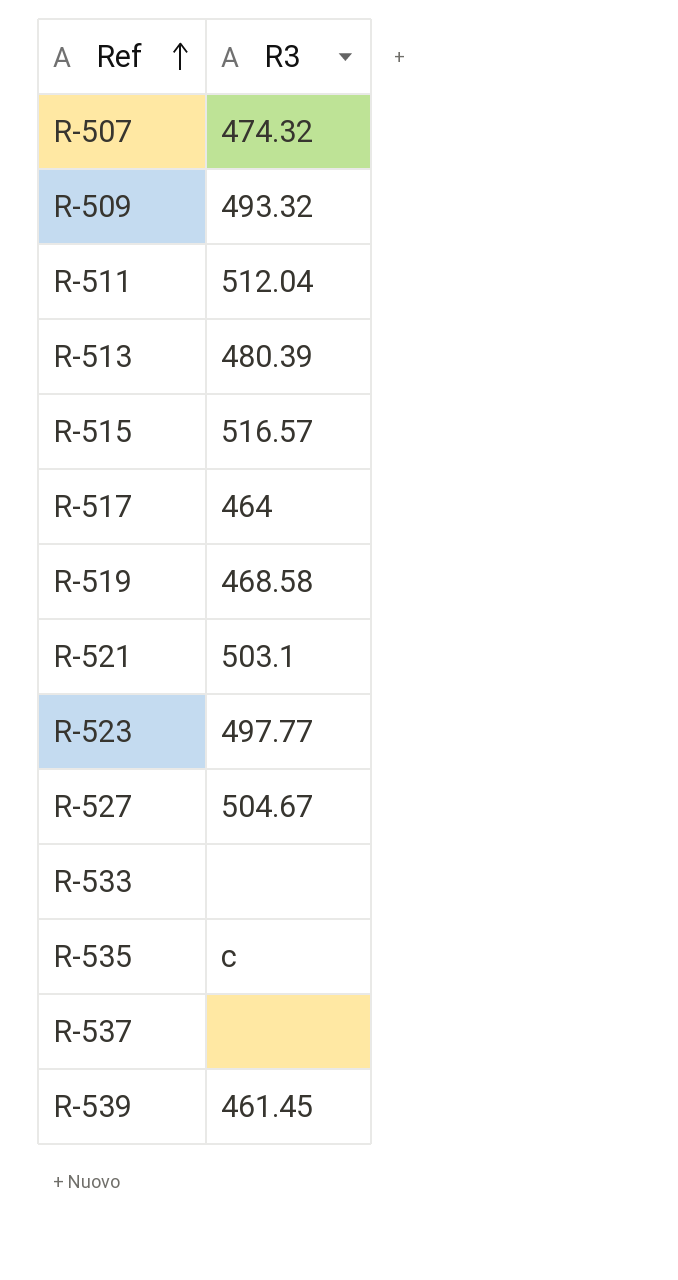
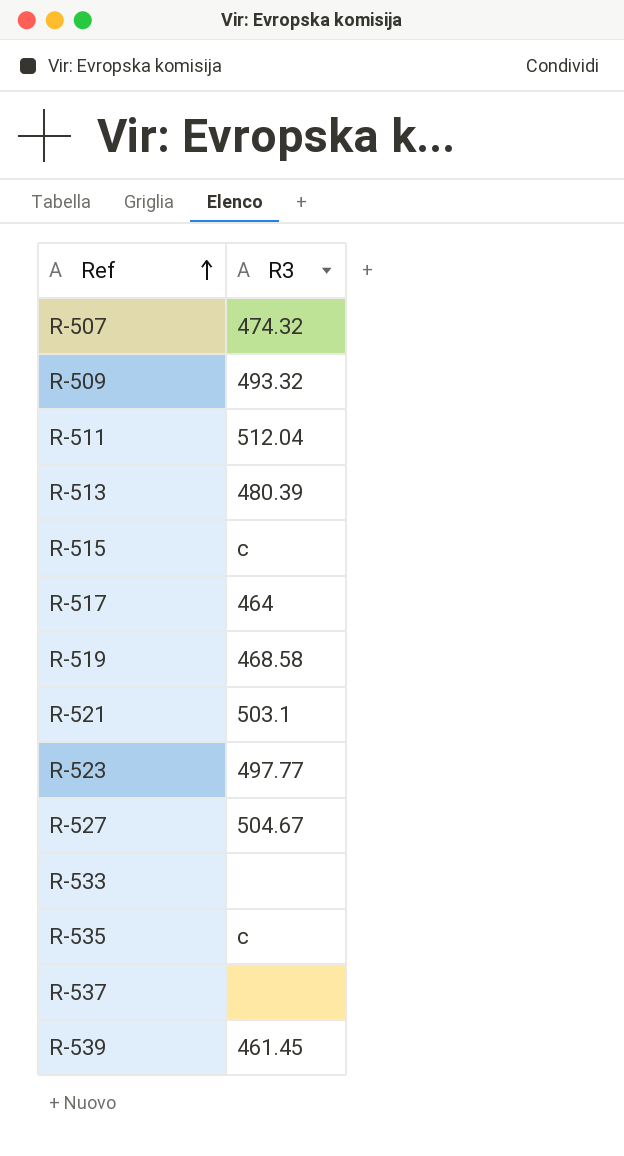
R-515 | R3: 516.57 -> c

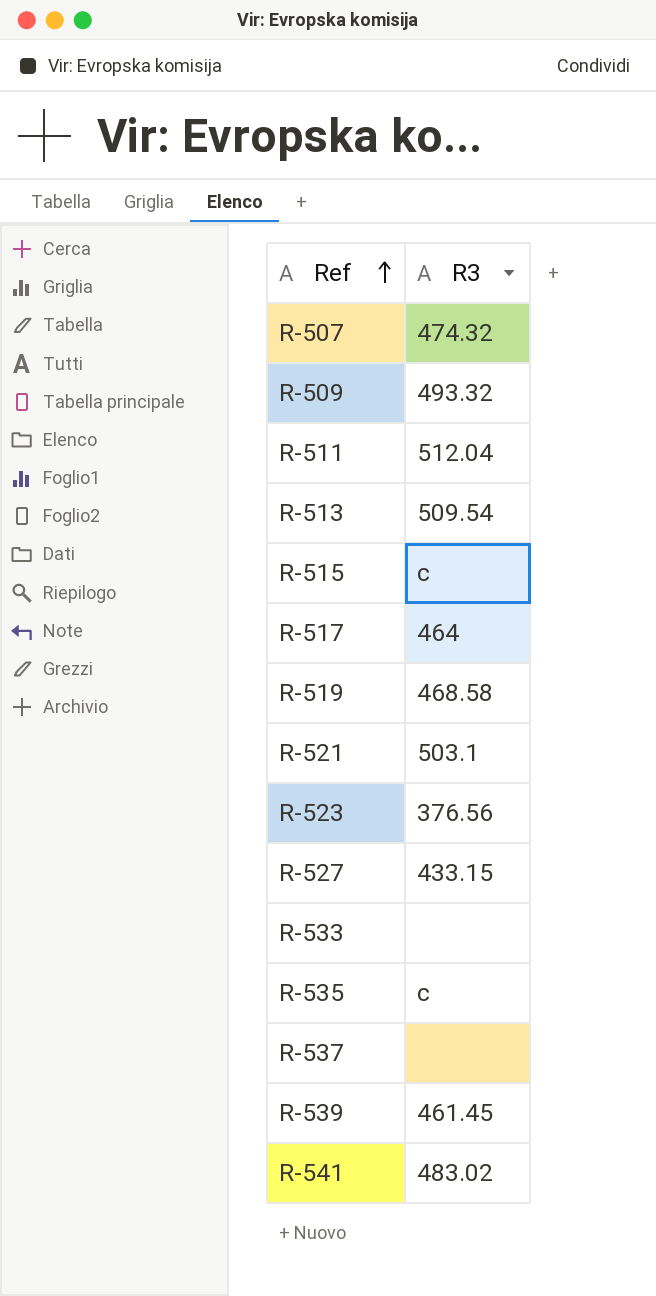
R-513 | R3: 480.39 -> 509.54
R-523 | R3: 497.77 -> 376.56
R-527 | R3: 504.67 -> 433.15
row R-541: none -> 483.02

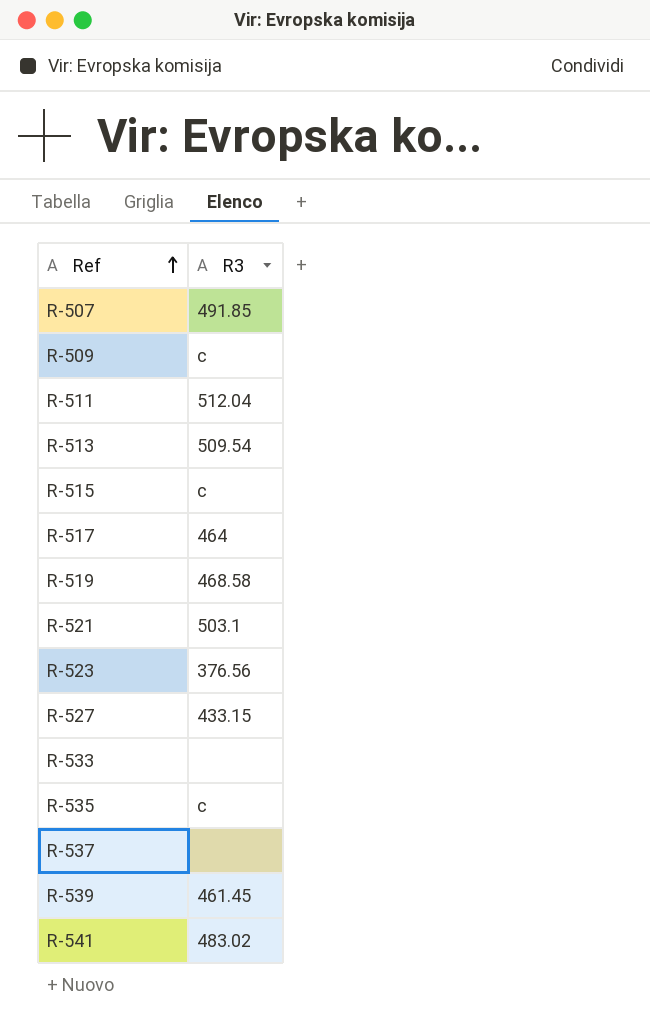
R-507 | R3: 474.32 -> 491.85
R-509 | R3: 493.32 -> c

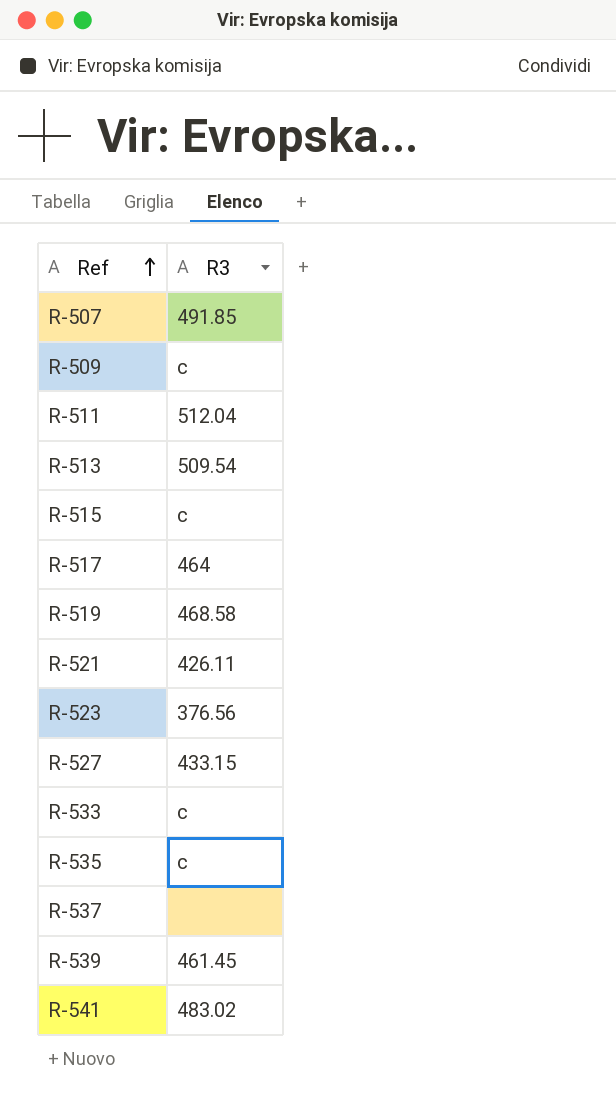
R-521 | R3: 503.1 -> 426.11
R-533 | R3: none -> c

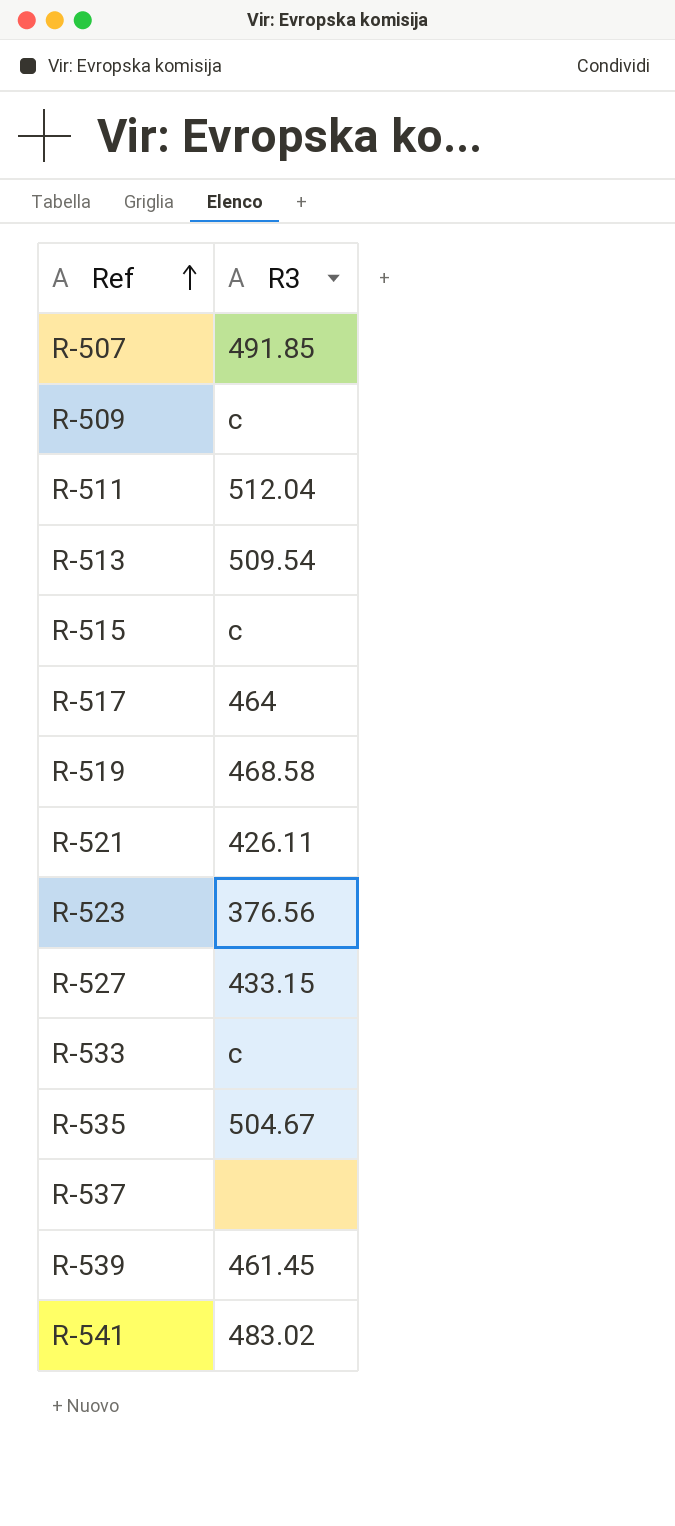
R-535 | R3: c -> 504.67

